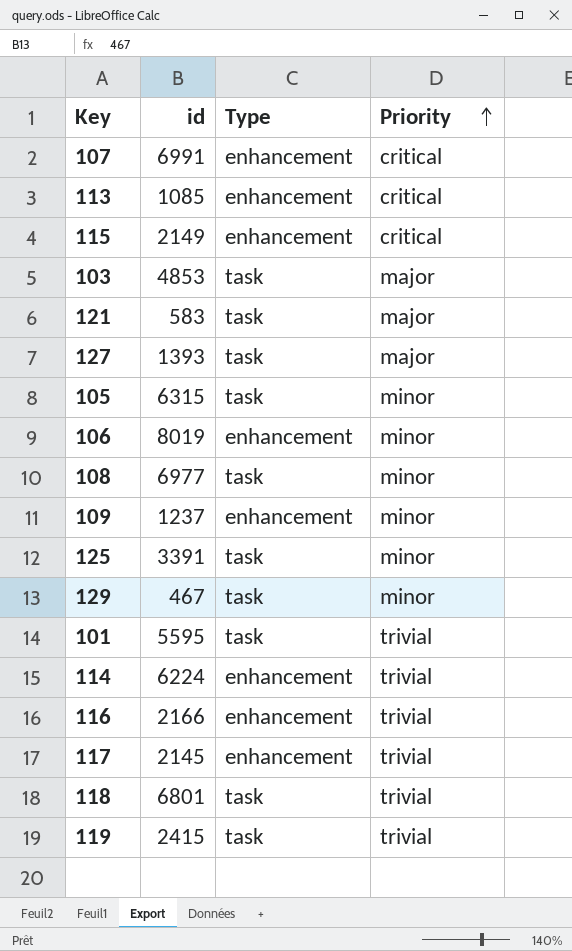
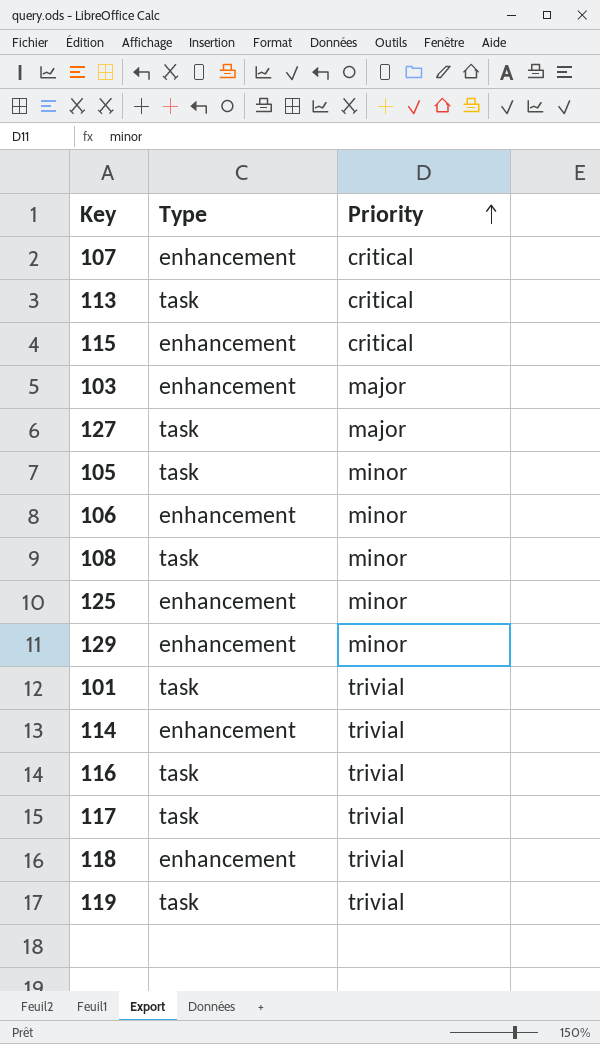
column id | position: 2 -> none
row 121: 583 | task | major -> none
row 109: 1237 | enhancement | minor -> none
113 | Type: enhancement -> task
103 | Type: task -> enhancement
125 | Type: task -> enhancement
129 | Type: task -> enhancement
116 | Type: enhancement -> task
117 | Type: enhancement -> task
118 | Type: task -> enhancement

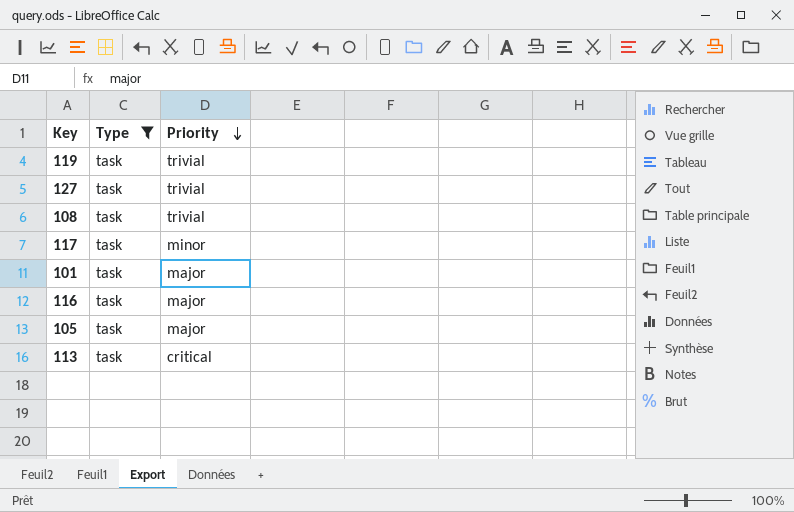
filter: none -> Type = task
row order: Priority ascending -> Priority descending
127 | Priority: major -> trivial
108 | Priority: minor -> trivial
117 | Priority: trivial -> minor
101 | Priority: trivial -> major
116 | Priority: trivial -> major
105 | Priority: minor -> major

